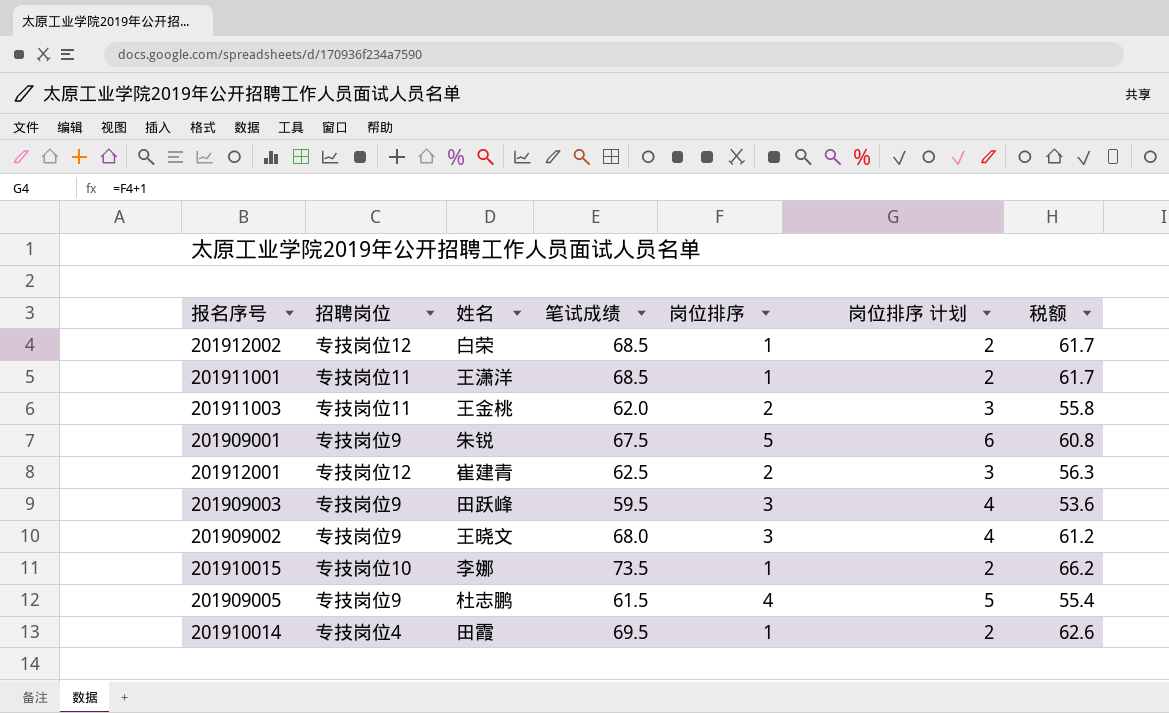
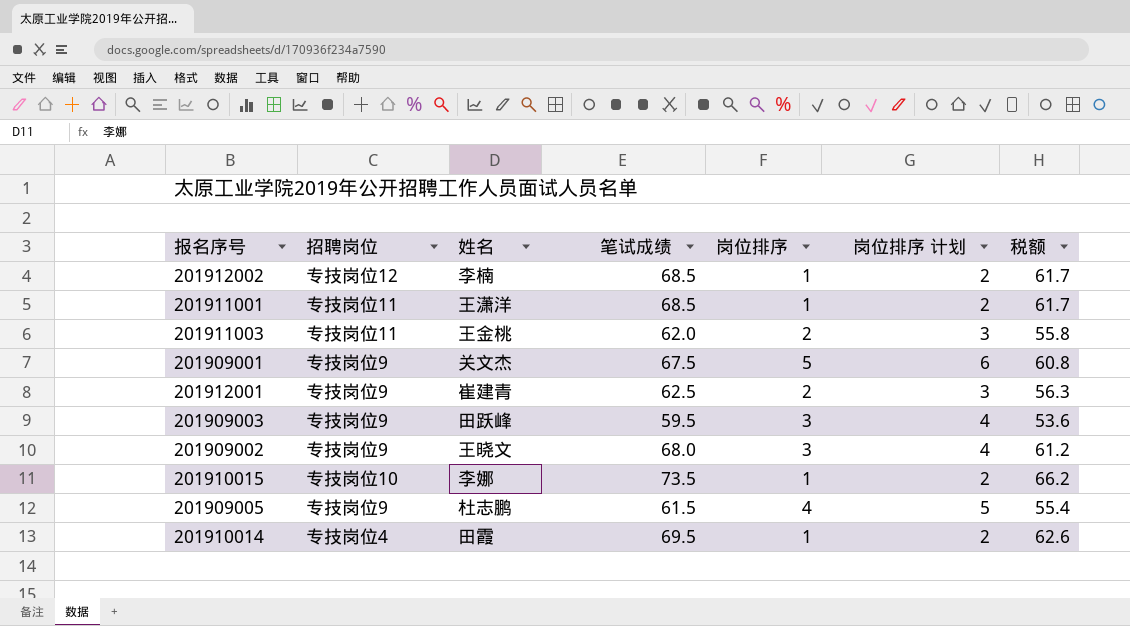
201912002 | 姓名: 白荣 -> 李楠
201909001 | 姓名: 朱锐 -> 关文杰
201912001 | 招聘岗位: 专技岗位12 -> 专技岗位9

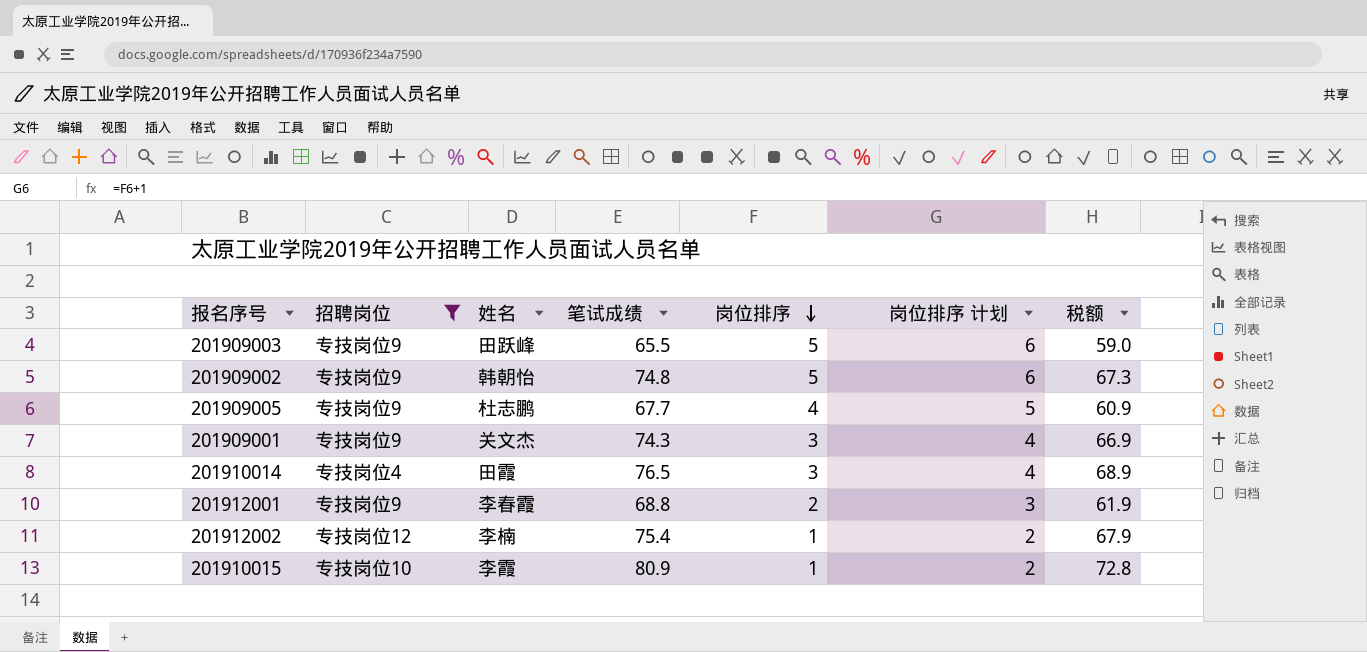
filter: none -> 招聘岗位 != 专技岗位11
row order: none -> 岗位排序 descending
201909003 | 笔试成绩: 59.5 -> 65.5
201909003 | 岗位排序: 3 -> 5
201909003 | 岗位排序 计划: 4 -> 6
201909003 | 税额: 53.6 -> 59.0
201909002 | 姓名: 王晓文 -> 韩朝怡
201909002 | 笔试成绩: 68.0 -> 74.8
201909002 | 岗位排序: 3 -> 5
201909002 | 岗位排序 计划: 4 -> 6
201909002 | 税额: 61.2 -> 67.3
201909005 | 笔试成绩: 61.5 -> 67.7
201909005 | 税额: 55.4 -> 60.9
201909001 | 笔试成绩: 67.5 -> 74.3
201909001 | 岗位排序: 5 -> 3
201909001 | 岗位排序 计划: 6 -> 4
201909001 | 税额: 60.8 -> 66.9
201910014 | 笔试成绩: 69.5 -> 76.5
201910014 | 岗位排序: 1 -> 3
201910014 | 岗位排序 计划: 2 -> 4
201910014 | 税额: 62.6 -> 68.9
201912001 | 姓名: 崔建青 -> 李春霞
201912001 | 笔试成绩: 62.5 -> 68.8
201912001 | 税额: 56.3 -> 61.9
201912002 | 笔试成绩: 68.5 -> 75.4
201912002 | 税额: 61.7 -> 67.9
201910015 | 姓名: 李娜 -> 李霞
201910015 | 笔试成绩: 73.5 -> 80.9
201910015 | 税额: 66.2 -> 72.8

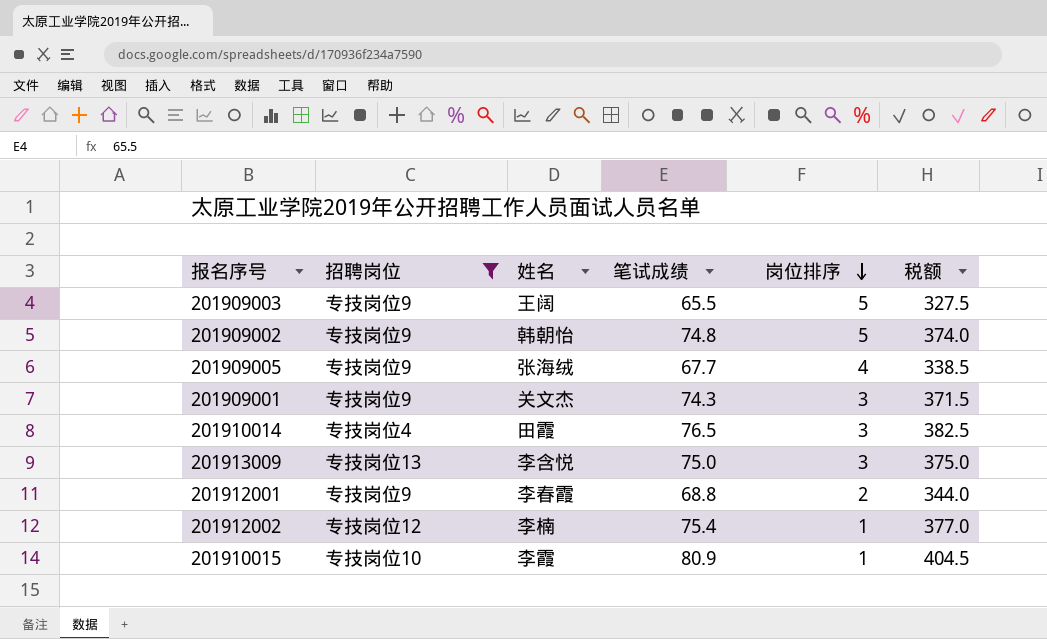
column 岗位排序 计划 | formula: [岗位排序] + 1 -> none
column 税额 | formula: [笔试成绩] * 0.9 -> [笔试成绩] * 5
201909003 | 姓名: 田跃峰 -> 王阔
201909005 | 姓名: 杜志鹏 -> 张海绒
row 201913009: none -> 专技岗位13 | 李含悦 | 75.0 | 3 | 375.0

